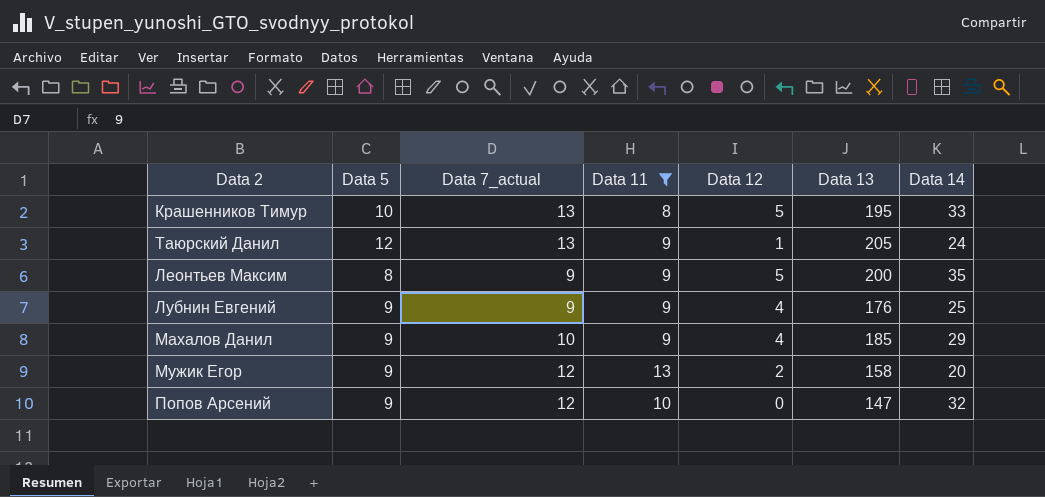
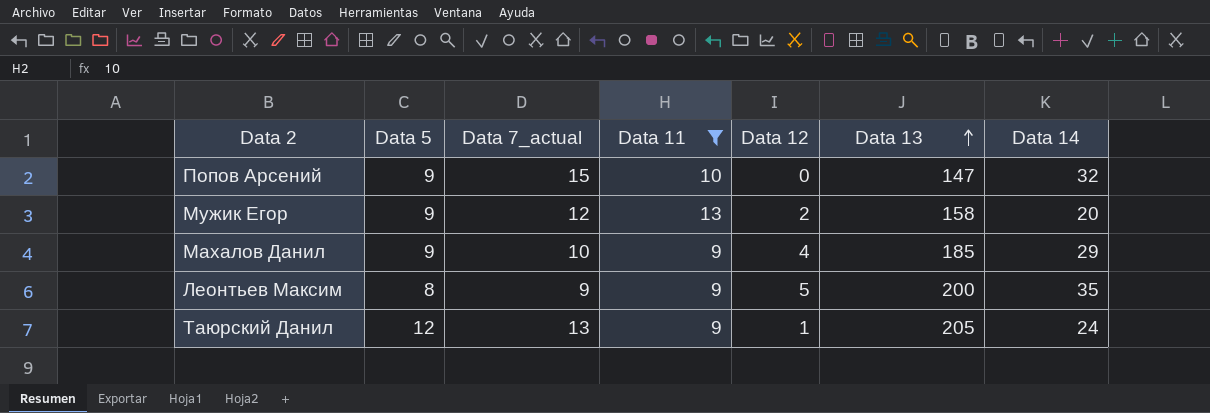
row order: none -> Data 13 ascending
row Крашенников Тимур: 10 | 13 | 8 | 5 | 195 | 33 -> none
row Лубнин Евгений: 9 | 9 | 9 | 4 | 176 | 25 -> none
Попов Арсений | Data 7_actual: 12 -> 15

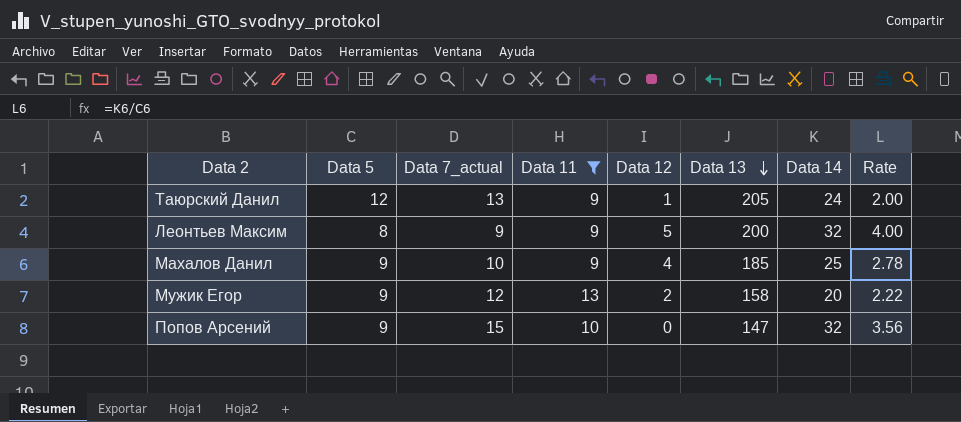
row order: Data 13 ascending -> Data 13 descending
column Rate | formula: none -> [Data 14] / [Data 5]
Леонтьев Максим | Data 14: 35 -> 32
Махалов Данил | Data 14: 29 -> 25

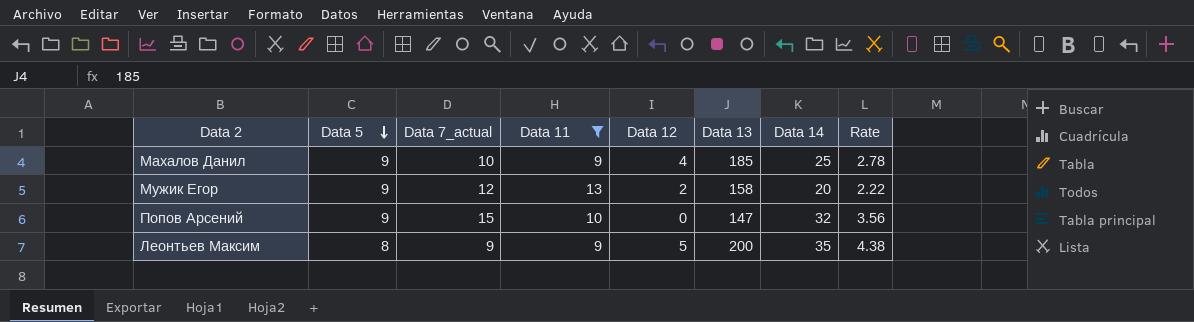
row order: Data 13 descending -> Data 5 descending
row Таюрский Данил: 12 | 13 | 9 | 1 | 205 | 24 | 2.00 -> none
Леонтьев Максим | Data 14: 32 -> 35
Леонтьев Максим | Rate: 4.00 -> 4.38

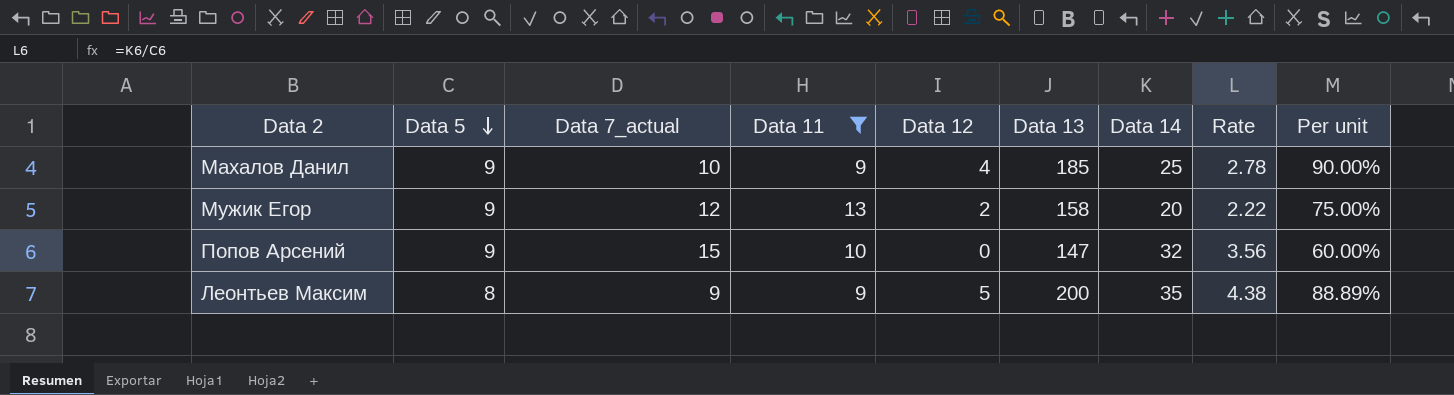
column Per unit | formula: none -> [Data 5] / [Data 7_actual]

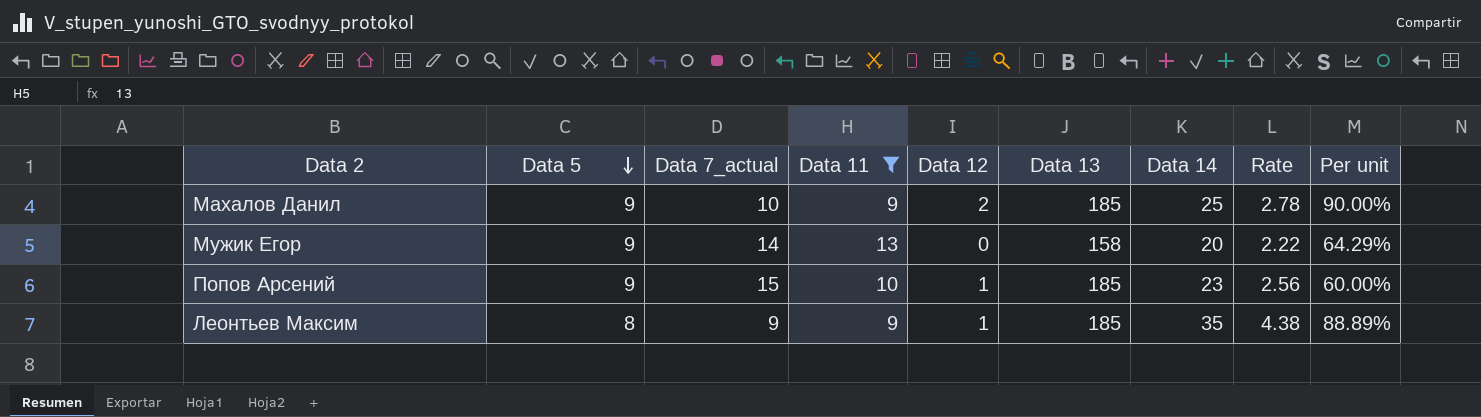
Махалов Данил | Data 12: 4 -> 2
Мужик Егор | Data 7_actual: 12 -> 14
Мужик Егор | Data 12: 2 -> 0
Мужик Егор | Per unit: 75.00% -> 64.29%
Попов Арсений | Data 12: 0 -> 1
Попов Арсений | Data 13: 147 -> 185
Попов Арсений | Data 14: 32 -> 23
Попов Арсений | Rate: 3.56 -> 2.56
Леонтьев Максим | Data 12: 5 -> 1
Леонтьев Максим | Data 13: 200 -> 185

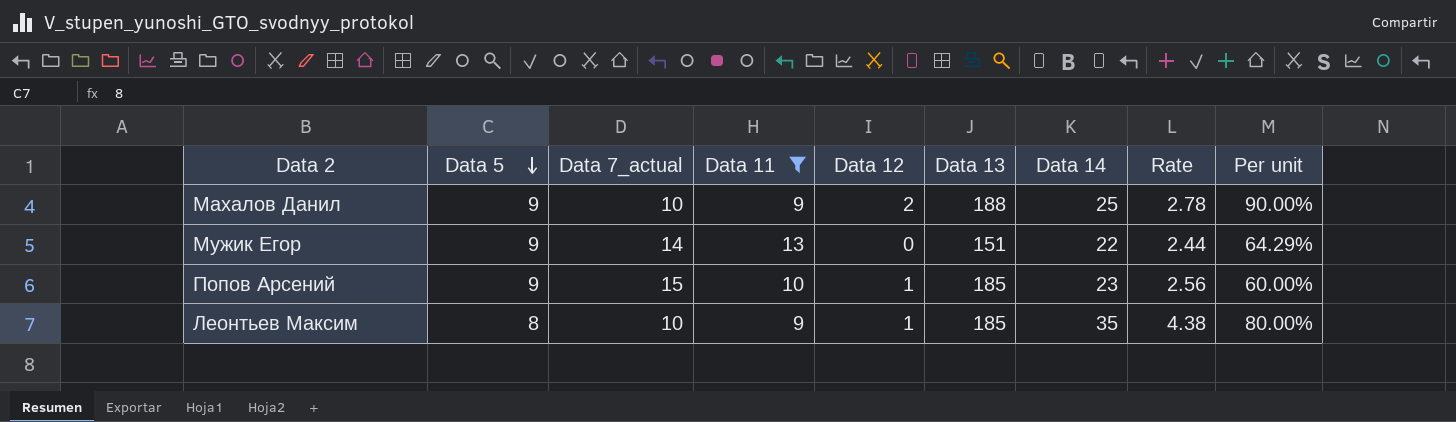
Махалов Данил | Data 13: 185 -> 188
Мужик Егор | Data 13: 158 -> 151
Мужик Егор | Data 14: 20 -> 22
Мужик Егор | Rate: 2.22 -> 2.44
Леонтьев Максим | Data 7_actual: 9 -> 10
Леонтьев Максим | Per unit: 88.89% -> 80.00%

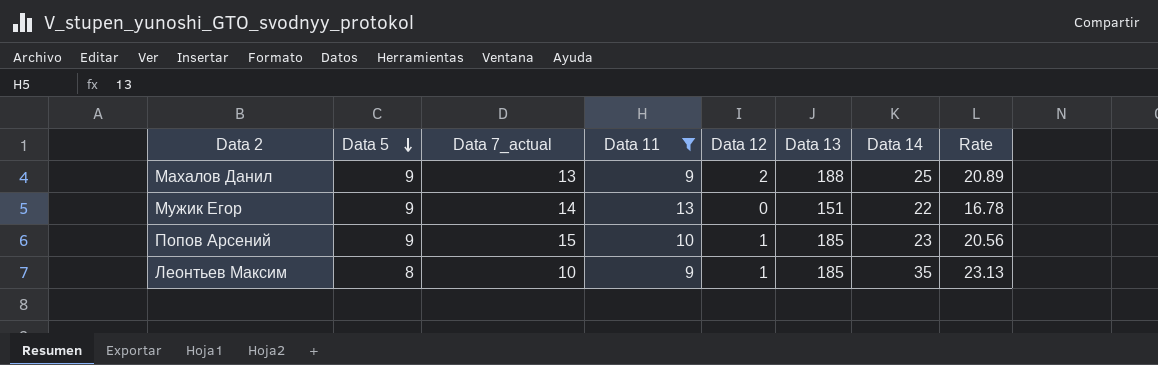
column Per unit | formula: [Data 5] / [Data 7_actual] -> none
column Rate | formula: [Data 14] / [Data 5] -> [Data 13] / [Data 5]
Махалов Данил | Data 7_actual: 10 -> 13

